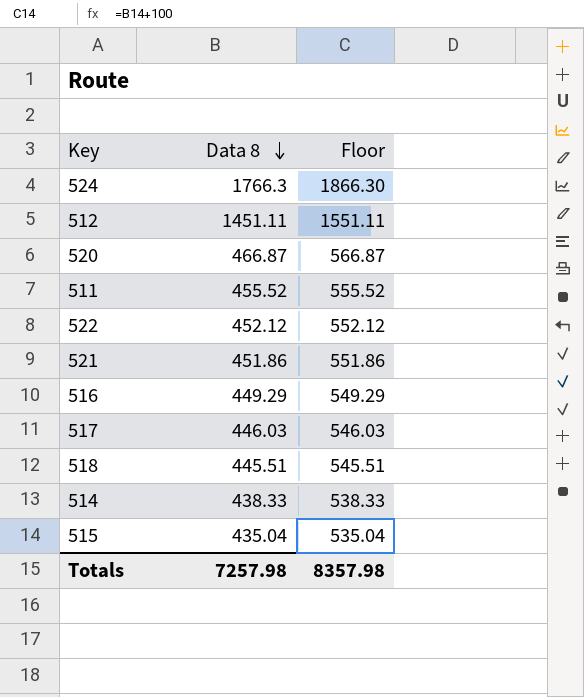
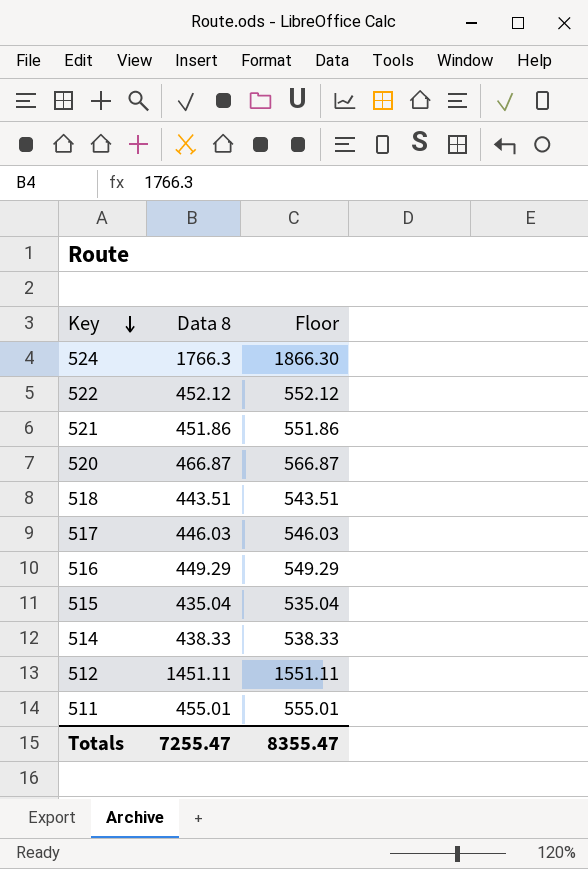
row order: Data 8 descending -> Key descending
518 | Data 8: 445.51 -> 443.51
518 | Floor: 545.51 -> 543.51
511 | Data 8: 455.52 -> 455.01
511 | Floor: 555.52 -> 555.01
Totals | Data 8: 7257.98 -> 7255.47
Totals | Floor: 8357.98 -> 8355.47

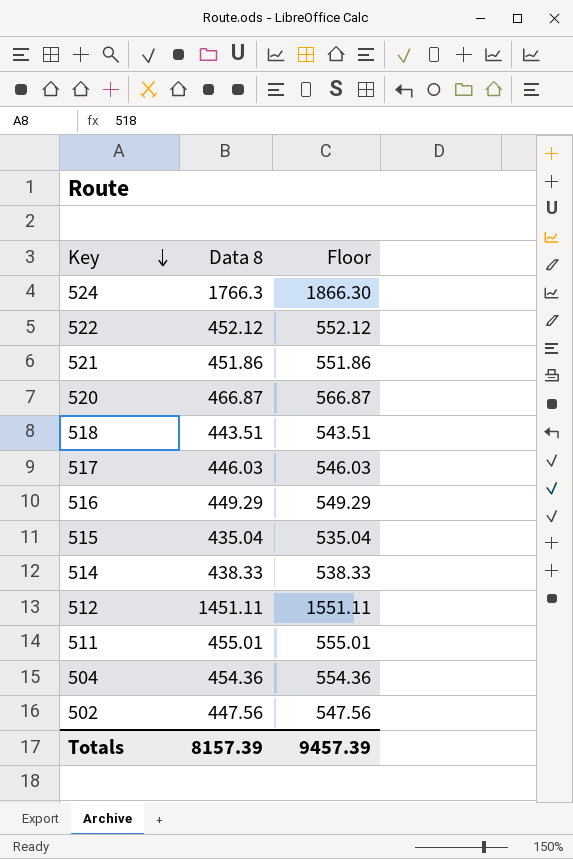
row 504: none -> 454.36 | 554.36
row 502: none -> 447.56 | 547.56
Totals | Data 8: 7255.47 -> 8157.39
Totals | Floor: 8355.47 -> 9457.39

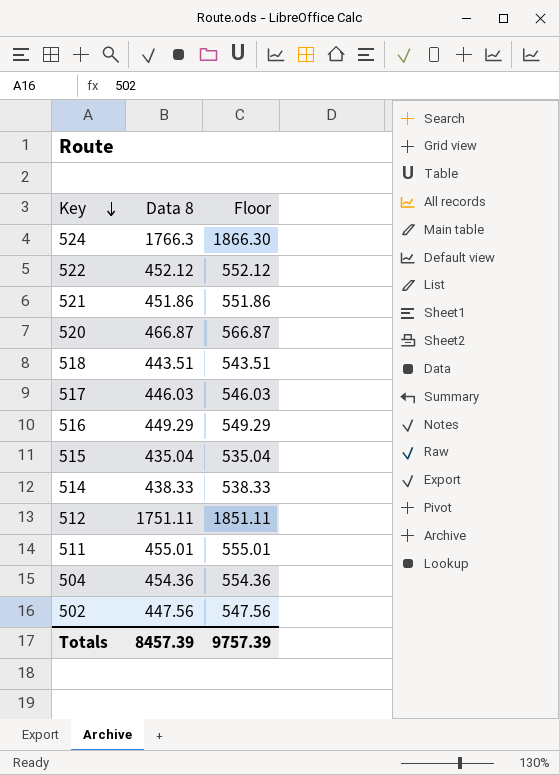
512 | Data 8: 1451.11 -> 1751.11
512 | Floor: 1551.11 -> 1851.11
Totals | Data 8: 8157.39 -> 8457.39
Totals | Floor: 9457.39 -> 9757.39

